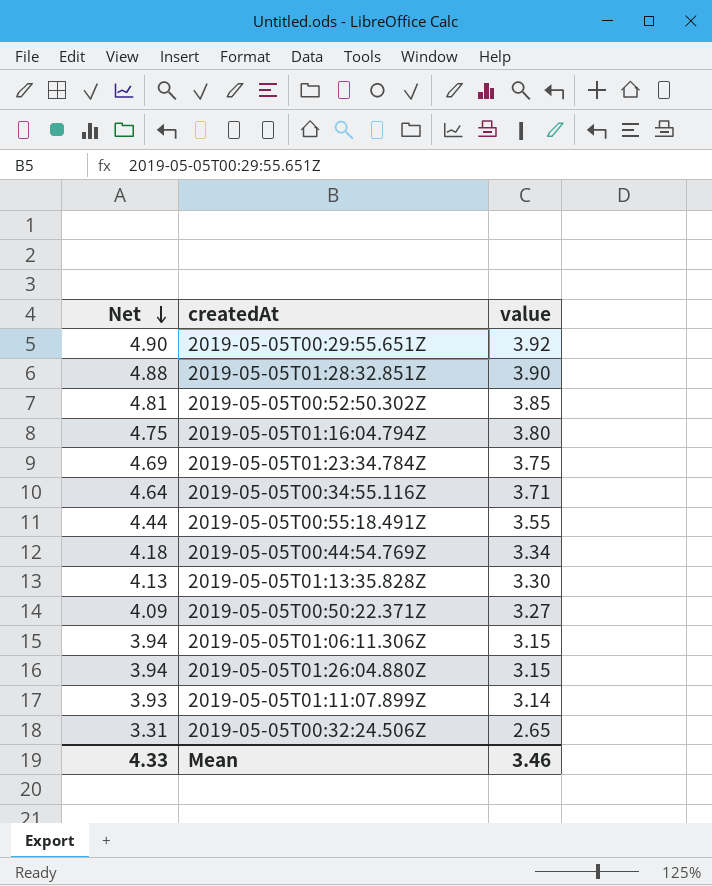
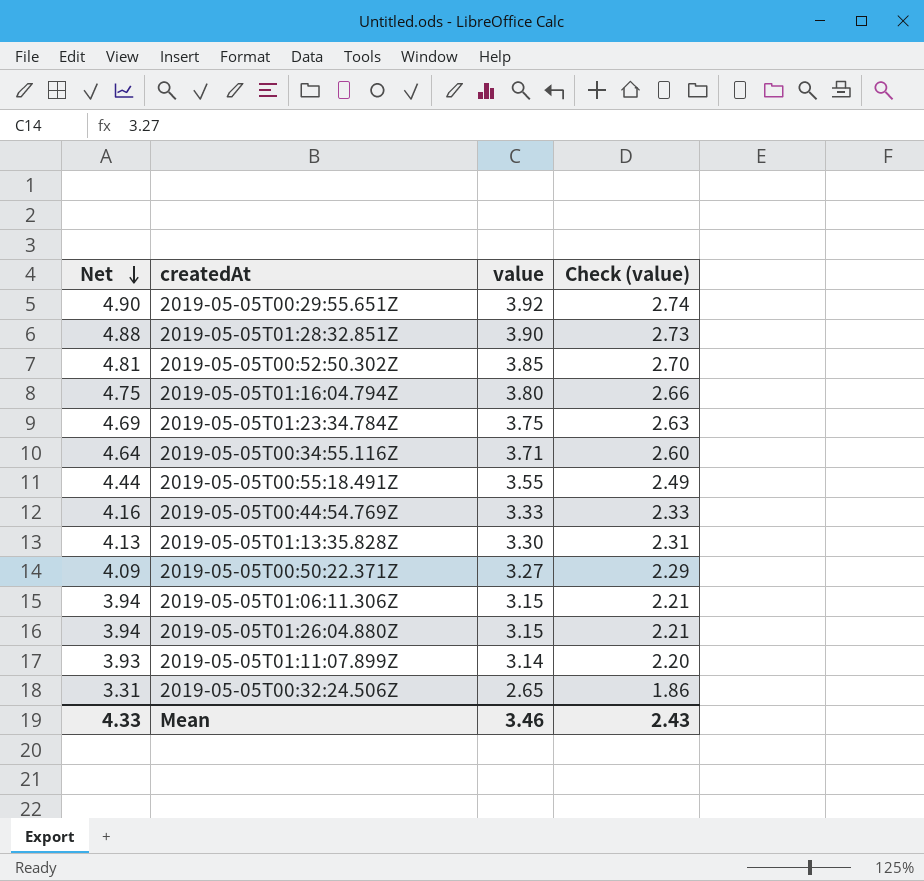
column Check (value) | formula: none -> [value] * 0.7
2019-05-05T00:44:54.769Z | Net: 4.18 -> 4.16
2019-05-05T00:44:54.769Z | value: 3.34 -> 3.33

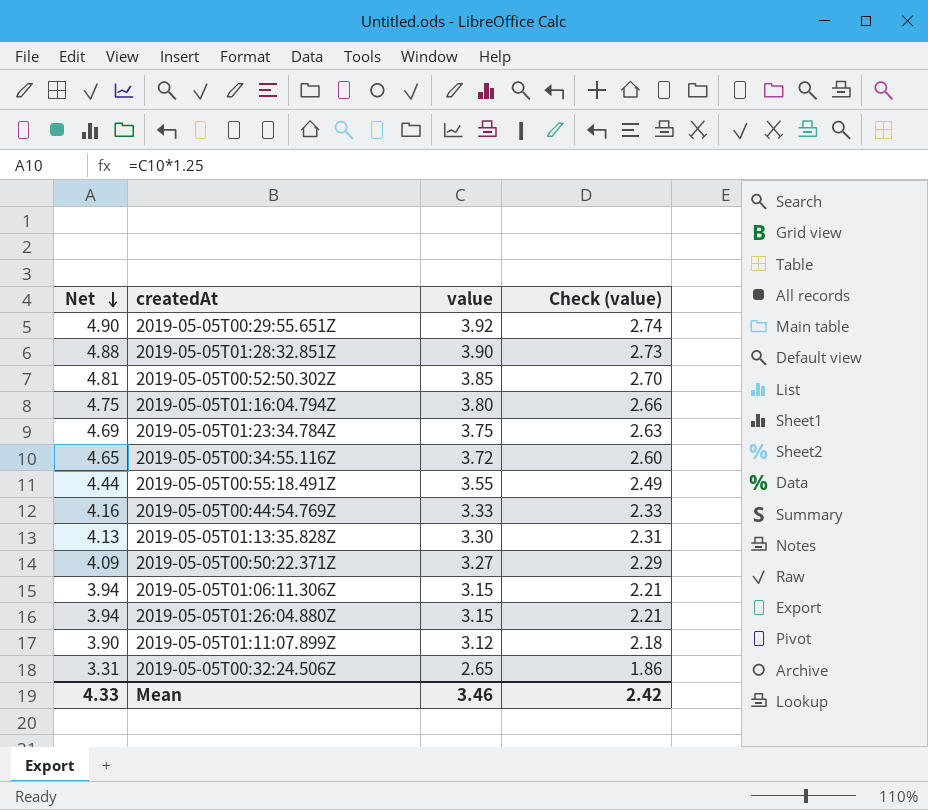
2019-05-05T00:34:55.116Z | Net: 4.64 -> 4.65
2019-05-05T00:34:55.116Z | value: 3.71 -> 3.72
2019-05-05T01:11:07.899Z | Net: 3.93 -> 3.90
2019-05-05T01:11:07.899Z | value: 3.14 -> 3.12
2019-05-05T01:11:07.899Z | Check (value): 2.20 -> 2.18
Mean | Check (value): 2.43 -> 2.42

